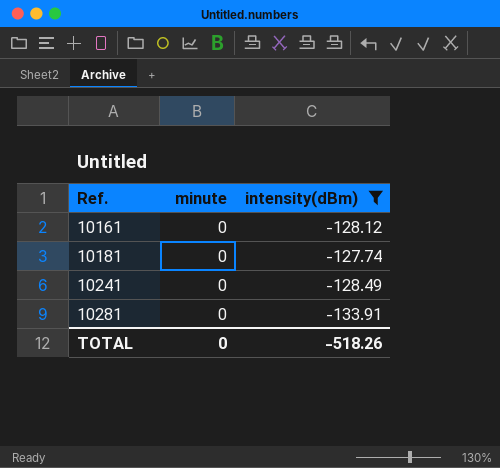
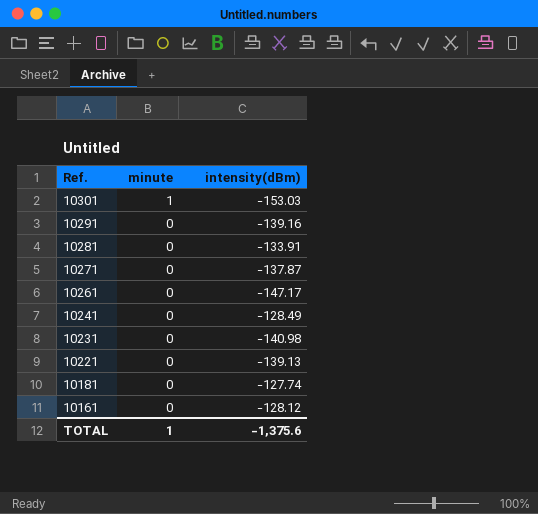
filter: intensity(dBm) >= -133.91 -> none
row order: Ref. ascending -> Ref. descending
TOTAL | minute: 0 -> 1
TOTAL | intensity(dBm): -518.26 -> -1,375.6

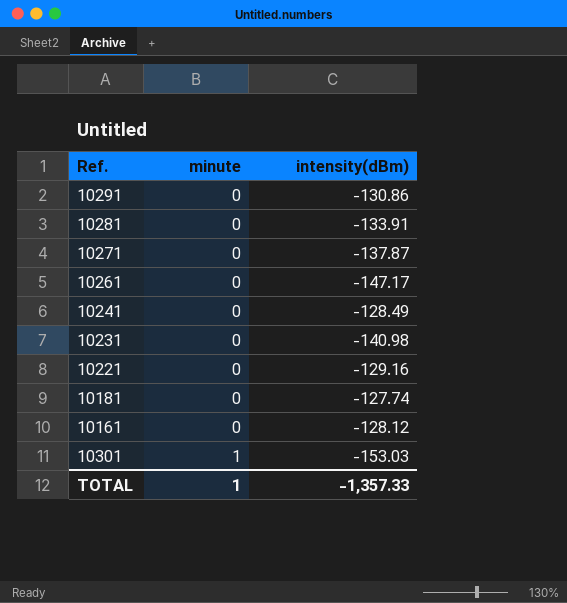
row order: Ref. descending -> minute ascending
10291 | intensity(dBm): -139.16 -> -130.86
10221 | intensity(dBm): -139.13 -> -129.16
TOTAL | intensity(dBm): -1,375.6 -> -1,357.33

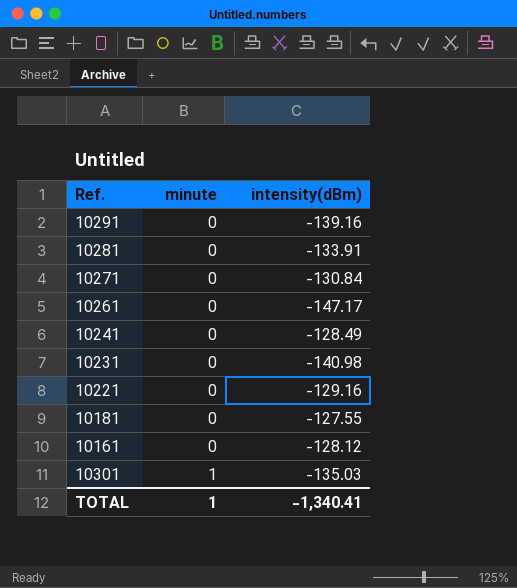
10291 | intensity(dBm): -130.86 -> -139.16
10271 | intensity(dBm): -137.87 -> -130.84
10181 | intensity(dBm): -127.74 -> -127.55
10301 | intensity(dBm): -153.03 -> -135.03
TOTAL | intensity(dBm): -1,357.33 -> -1,340.41

